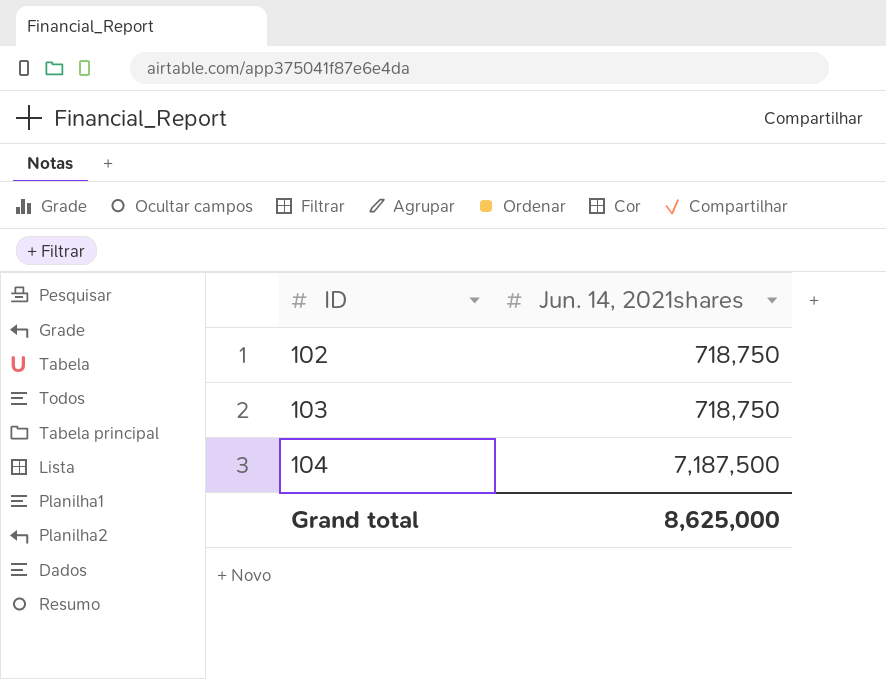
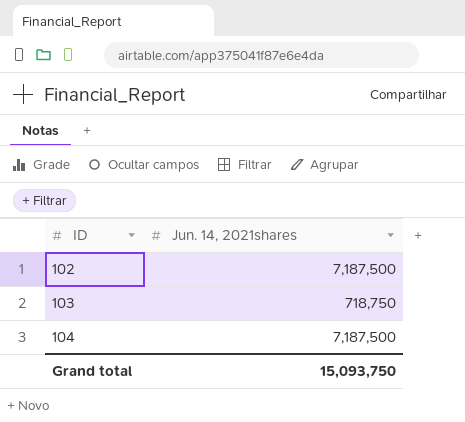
102 | Jun. 14, 2021shares: 718,750 -> 7,187,500
Grand total | Jun. 14, 2021shares: 8,625,000 -> 15,093,750

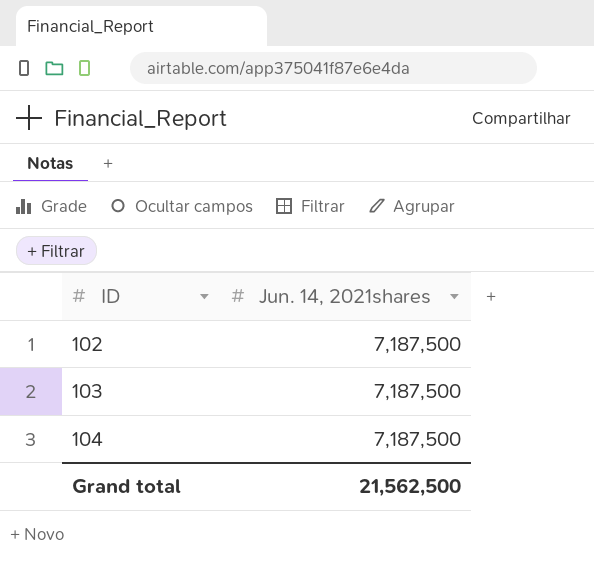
103 | Jun. 14, 2021shares: 718,750 -> 7,187,500
Grand total | Jun. 14, 2021shares: 15,093,750 -> 21,562,500

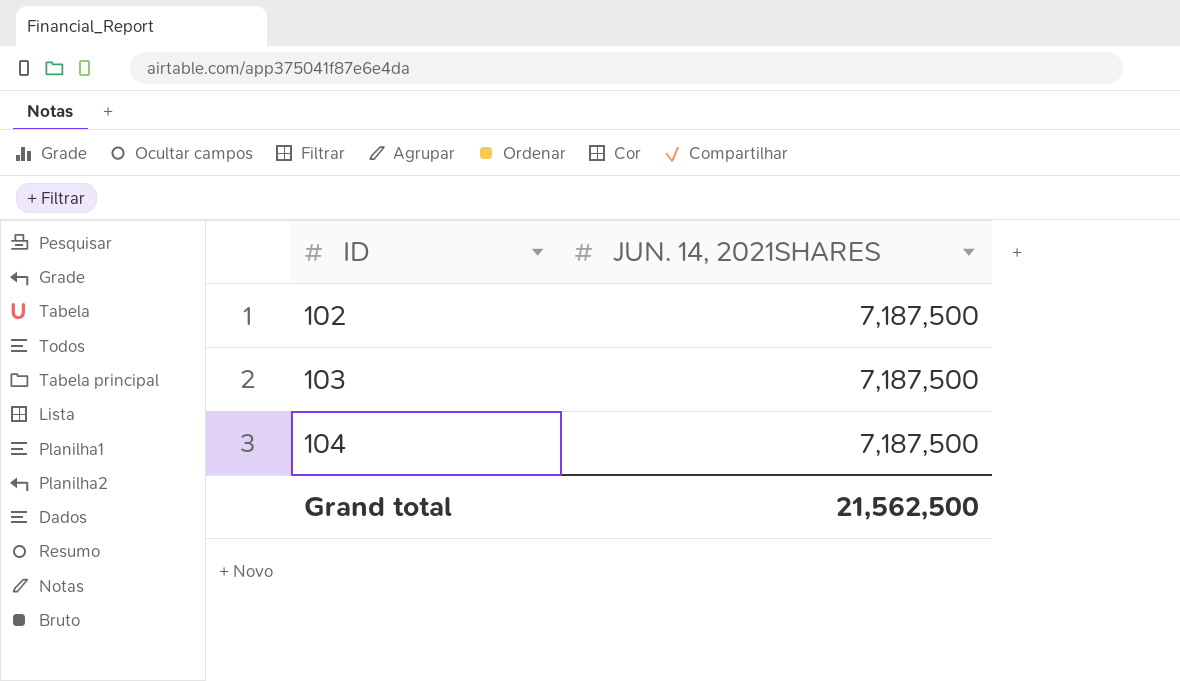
column name: Jun. 14, 2021shares -> JUN. 14, 2021SHARES

